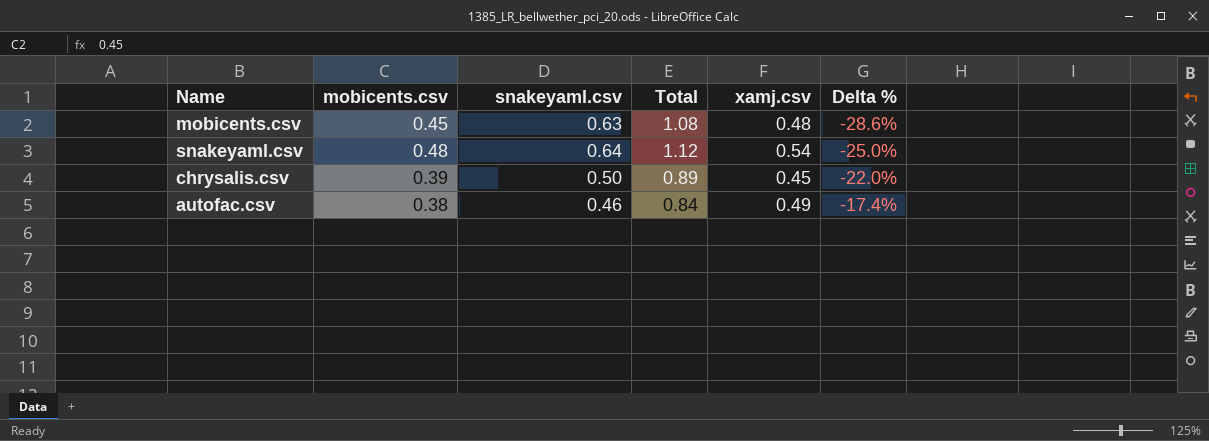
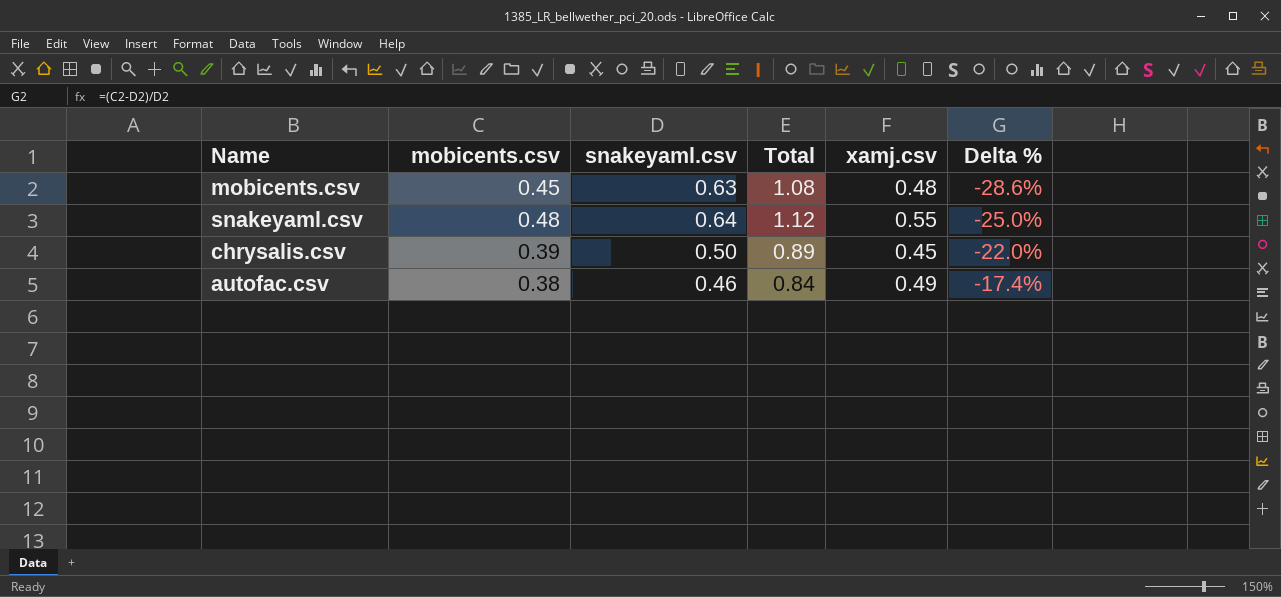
snakeyaml.csv | xamj.csv: 0.54 -> 0.55

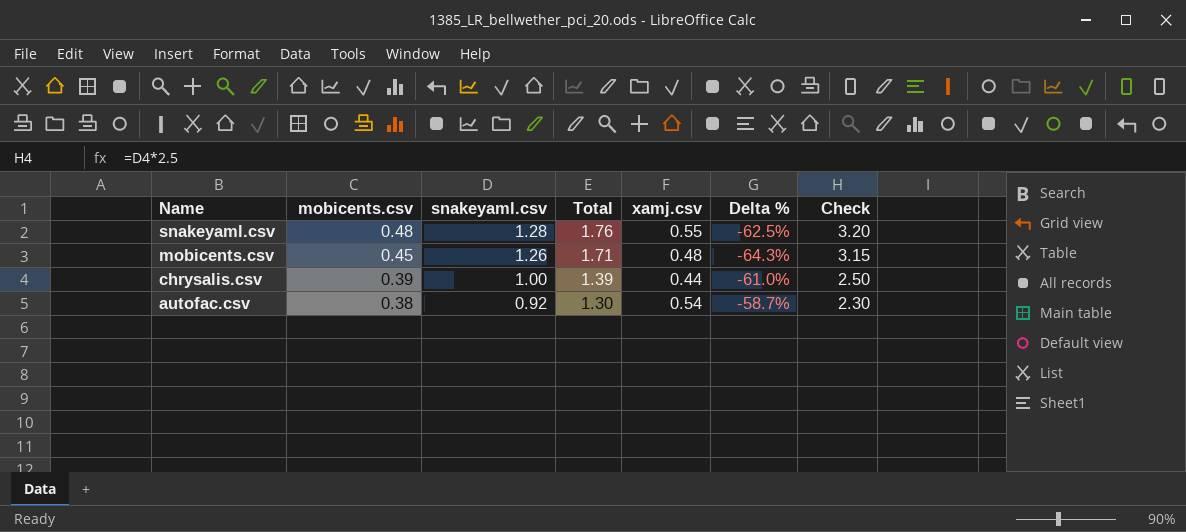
row order: Delta % ascending -> Name descending
column Check | formula: none -> [snakeyaml.csv] * 2.5
snakeyaml.csv | snakeyaml.csv: 0.64 -> 1.28
snakeyaml.csv | Total: 1.12 -> 1.76
snakeyaml.csv | Delta %: -25.0% -> -62.5%
mobicents.csv | snakeyaml.csv: 0.63 -> 1.26
mobicents.csv | Total: 1.08 -> 1.71
mobicents.csv | Delta %: -28.6% -> -64.3%
chrysalis.csv | snakeyaml.csv: 0.50 -> 1.00
chrysalis.csv | Total: 0.89 -> 1.39
chrysalis.csv | xamj.csv: 0.45 -> 0.44
chrysalis.csv | Delta %: -22.0% -> -61.0%
autofac.csv | snakeyaml.csv: 0.46 -> 0.92
autofac.csv | Total: 0.84 -> 1.30
autofac.csv | xamj.csv: 0.49 -> 0.54
autofac.csv | Delta %: -17.4% -> -58.7%

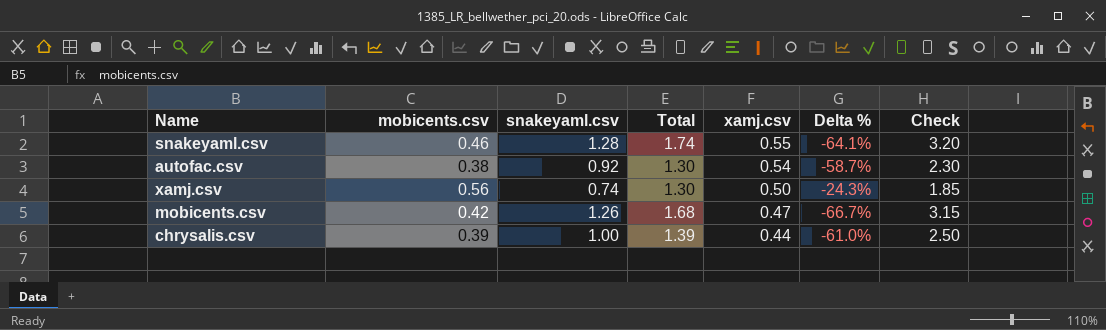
row order: Name descending -> xamj.csv descending
snakeyaml.csv | mobicents.csv: 0.48 -> 0.46
snakeyaml.csv | Total: 1.76 -> 1.74
snakeyaml.csv | Delta %: -62.5% -> -64.1%
row xamj.csv: none -> 0.56 | 0.74 | 1.30 | 0.50 | -24.3% | 1.85
mobicents.csv | mobicents.csv: 0.45 -> 0.42
mobicents.csv | Total: 1.71 -> 1.68
mobicents.csv | xamj.csv: 0.48 -> 0.47
mobicents.csv | Delta %: -64.3% -> -66.7%

